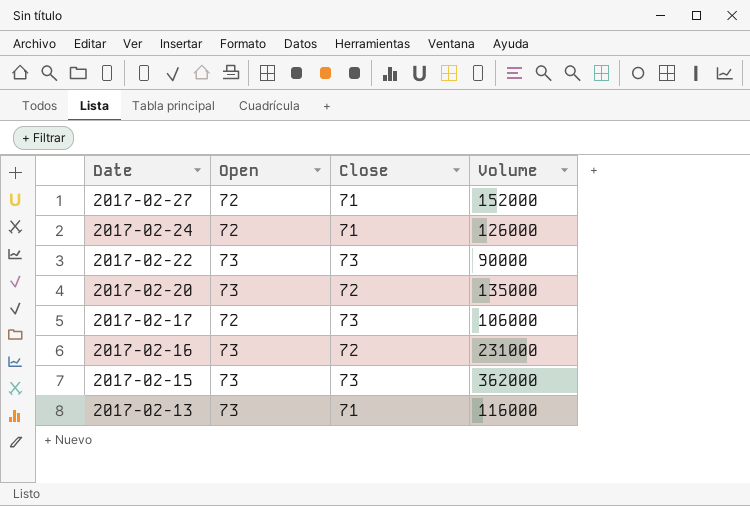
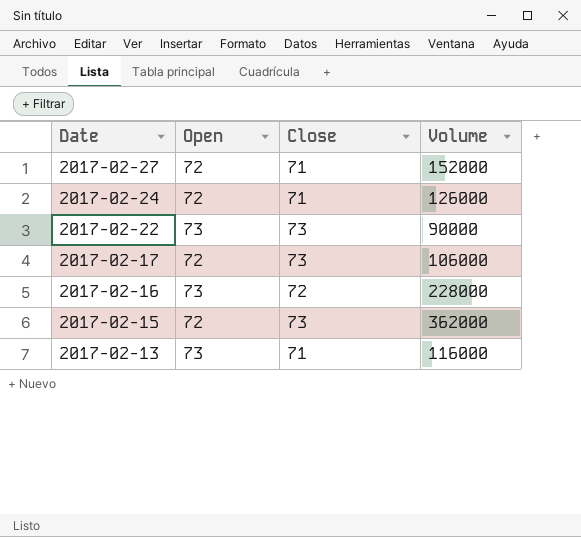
row 2017-02-20: 73 | 72 | 135000 -> none
2017-02-16 | Volume: 231000 -> 228000
2017-02-15 | Open: 73 -> 72

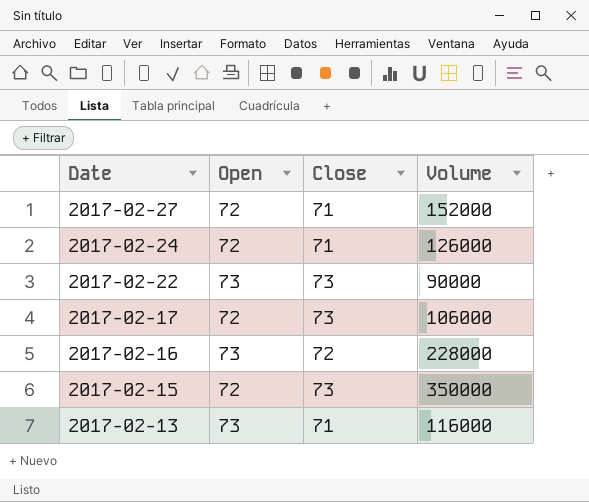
2017-02-15 | Volume: 362000 -> 350000

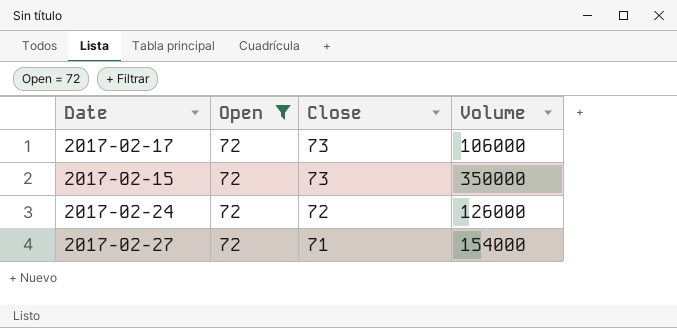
filter: none -> Open = 72
row order: Date descending -> Close descending
2017-02-24 | Close: 71 -> 72
2017-02-27 | Volume: 152000 -> 154000

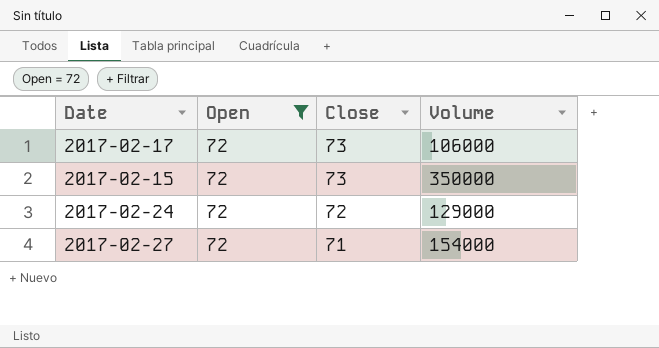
2017-02-24 | Volume: 126000 -> 129000

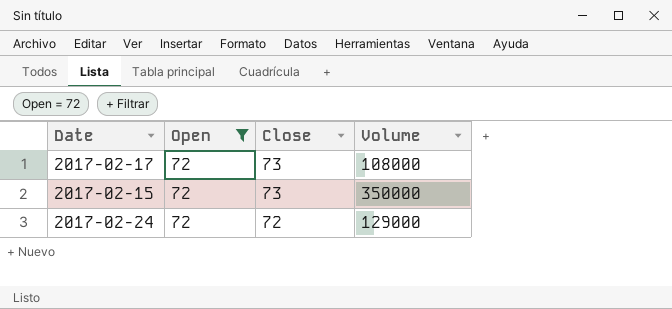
row 2017-02-27: 72 | 71 | 154000 -> none
2017-02-17 | Volume: 106000 -> 108000

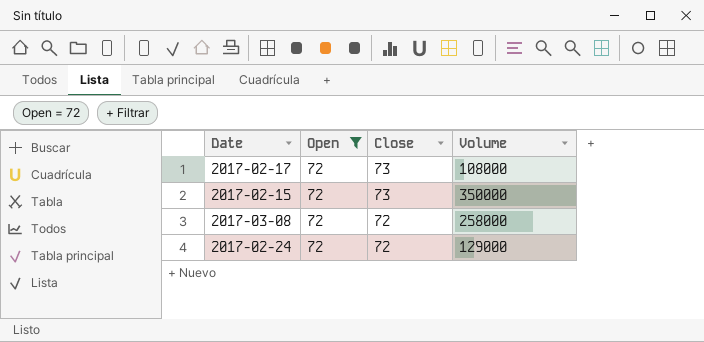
row 2017-03-08: none -> 72 | 72 | 258000

